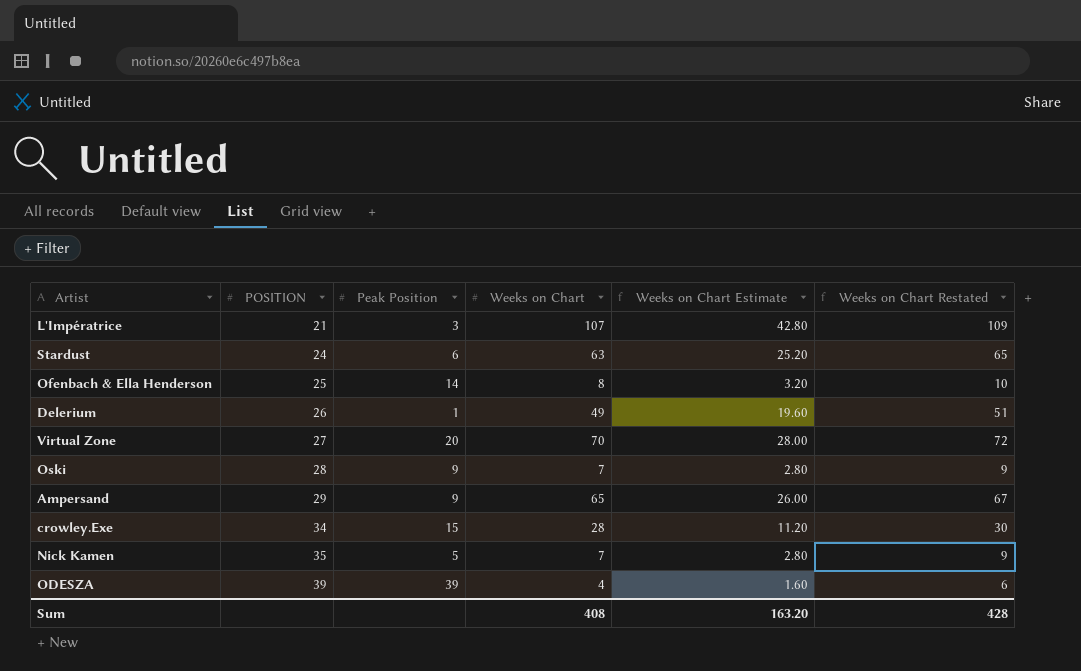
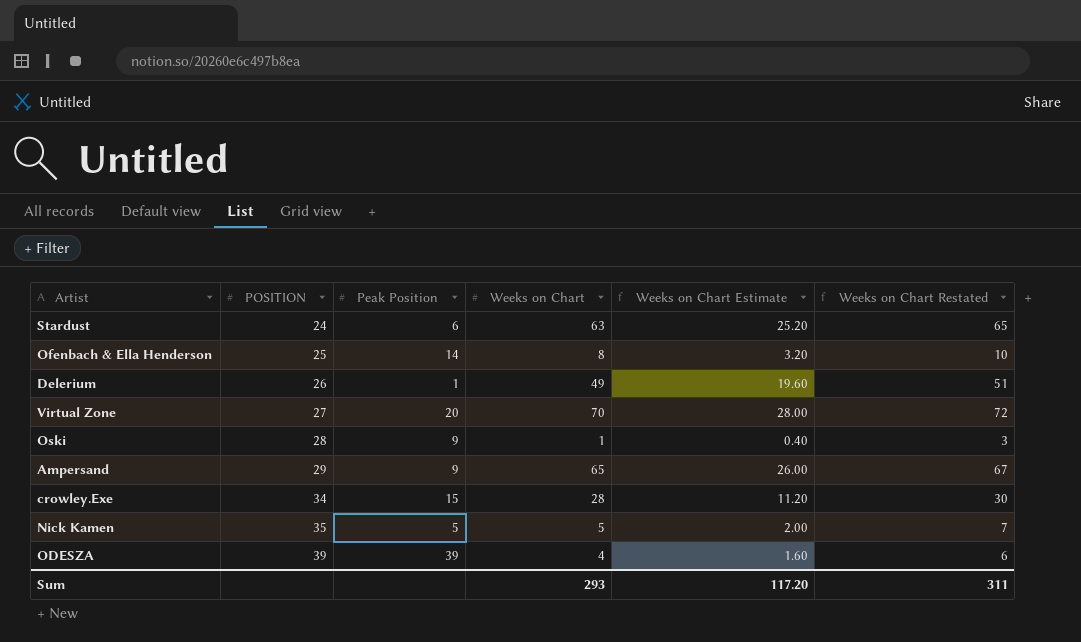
row L'Impératrice: 21 | 3 | 107 | 42.80 | 109 -> none
Oski | Weeks on Chart: 7 -> 1
Oski | Weeks on Chart Estimate: 2.80 -> 0.40
Oski | Weeks on Chart Restated: 9 -> 3
Nick Kamen | Weeks on Chart: 7 -> 5
Nick Kamen | Weeks on Chart Estimate: 2.80 -> 2.00
Nick Kamen | Weeks on Chart Restated: 9 -> 7
Sum | Weeks on Chart: 408 -> 293
Sum | Weeks on Chart Estimate: 163.20 -> 117.20
Sum | Weeks on Chart Restated: 428 -> 311

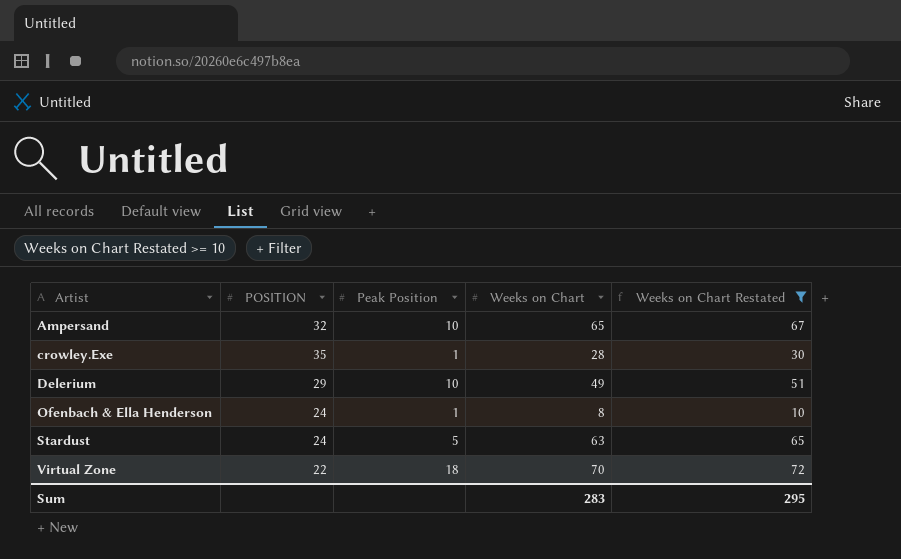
filter: none -> Weeks on Chart Restated >= 10
row order: POSITION ascending -> Artist ascending
column Weeks on Chart Estimate | formula: [Weeks on Chart] * 0.4 -> none
Ampersand | POSITION: 29 -> 32
Ampersand | Peak Position: 9 -> 10
crowley.Exe | POSITION: 34 -> 35
crowley.Exe | Peak Position: 15 -> 1
Delerium | POSITION: 26 -> 29
Delerium | Peak Position: 1 -> 10
Ofenbach & Ella Henderson | POSITION: 25 -> 24
Ofenbach & Ella Henderson | Peak Position: 14 -> 1
Stardust | Peak Position: 6 -> 5
Virtual Zone | POSITION: 27 -> 22
Virtual Zone | Peak Position: 20 -> 18
Sum | Weeks on Chart: 293 -> 283
Sum | Weeks on Chart Restated: 311 -> 295

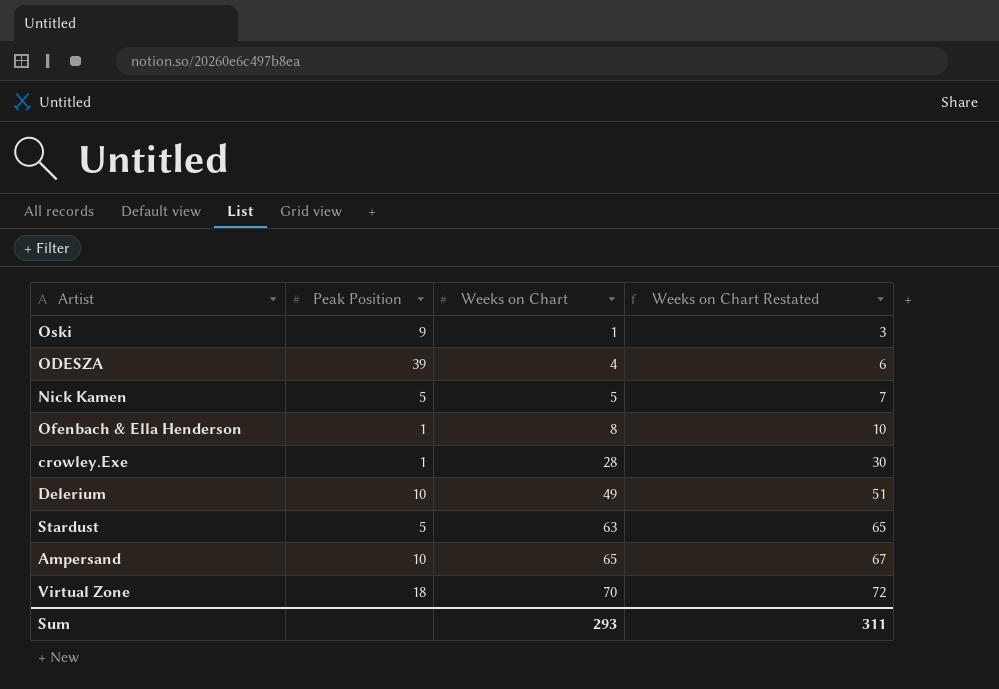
filter: Weeks on Chart Restated >= 10 -> none
row order: Artist ascending -> Weeks on Chart ascending
column POSITION | position: 2 -> none
Sum | Weeks on Chart: 283 -> 293
Sum | Weeks on Chart Restated: 295 -> 311

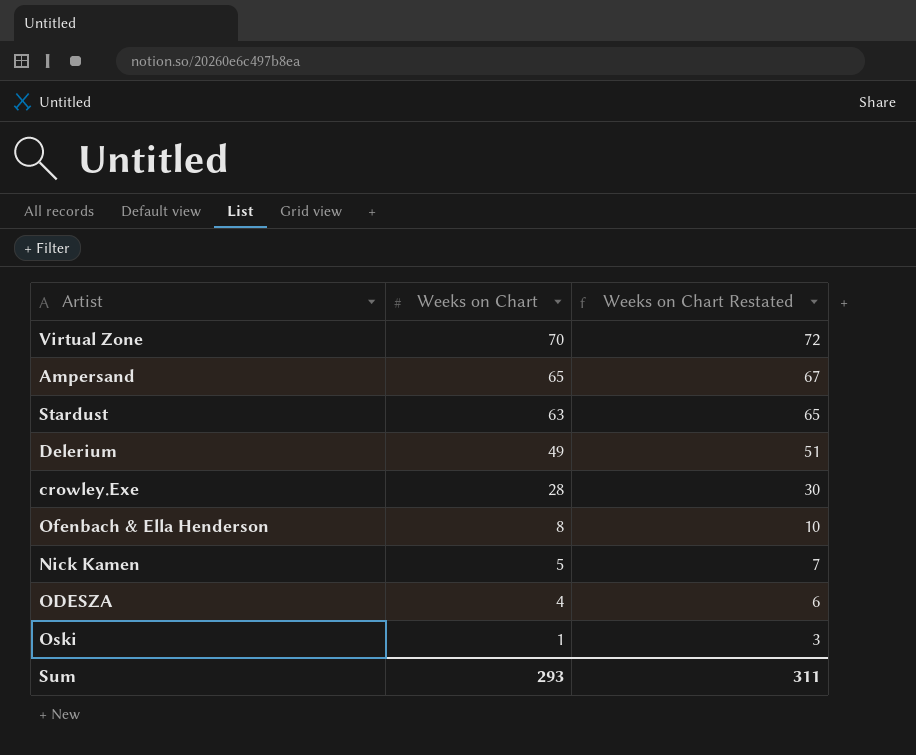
row order: Weeks on Chart ascending -> Weeks on Chart descending
column Peak Position | position: 2 -> none

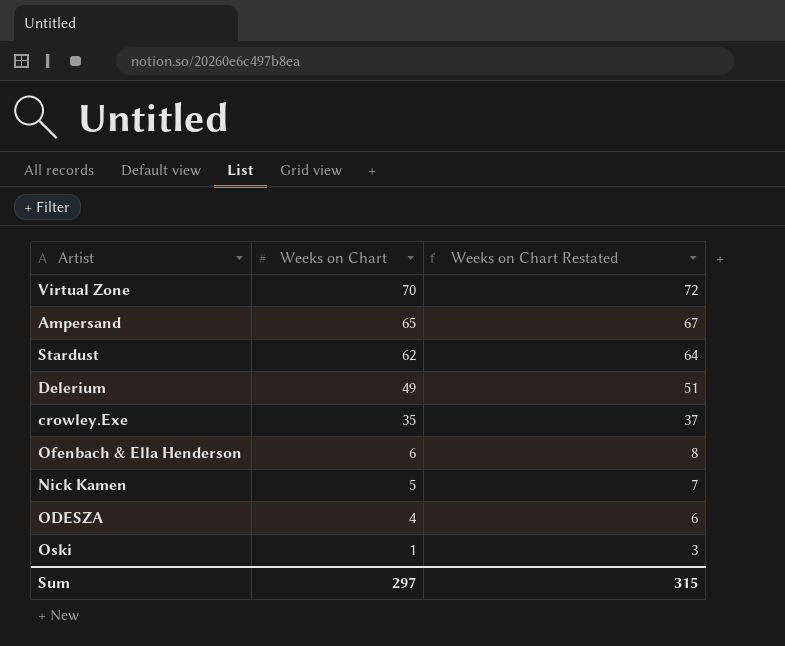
Stardust | Weeks on Chart: 63 -> 62
Stardust | Weeks on Chart Restated: 65 -> 64
crowley.Exe | Weeks on Chart: 28 -> 35
crowley.Exe | Weeks on Chart Restated: 30 -> 37
Ofenbach & Ella Henderson | Weeks on Chart: 8 -> 6
Ofenbach & Ella Henderson | Weeks on Chart Restated: 10 -> 8
Sum | Weeks on Chart: 293 -> 297
Sum | Weeks on Chart Restated: 311 -> 315

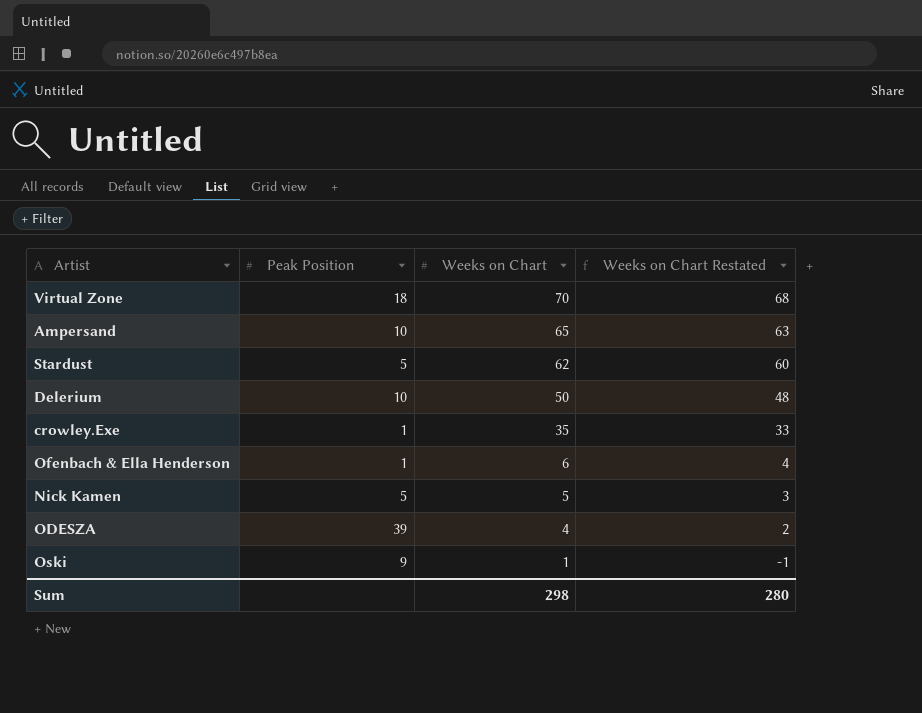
column Peak Position | position: none -> 2
column Weeks on Chart Restated | formula: [Weeks on Chart] + 2 -> [Weeks on Chart] - 2
Delerium | Weeks on Chart: 49 -> 50
Sum | Weeks on Chart: 297 -> 298
Sum | Weeks on Chart Restated: 315 -> 280

